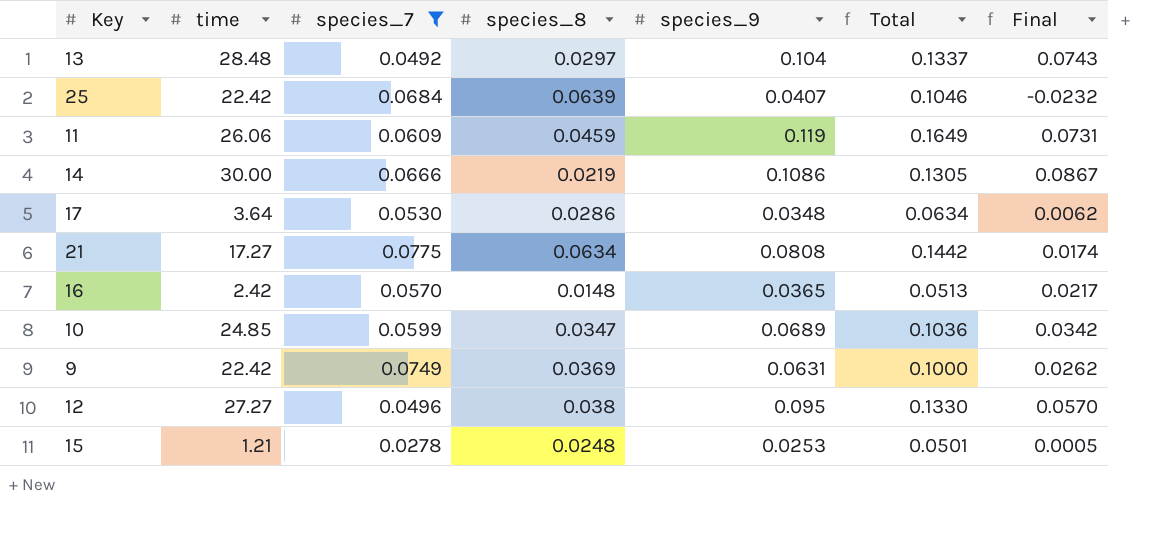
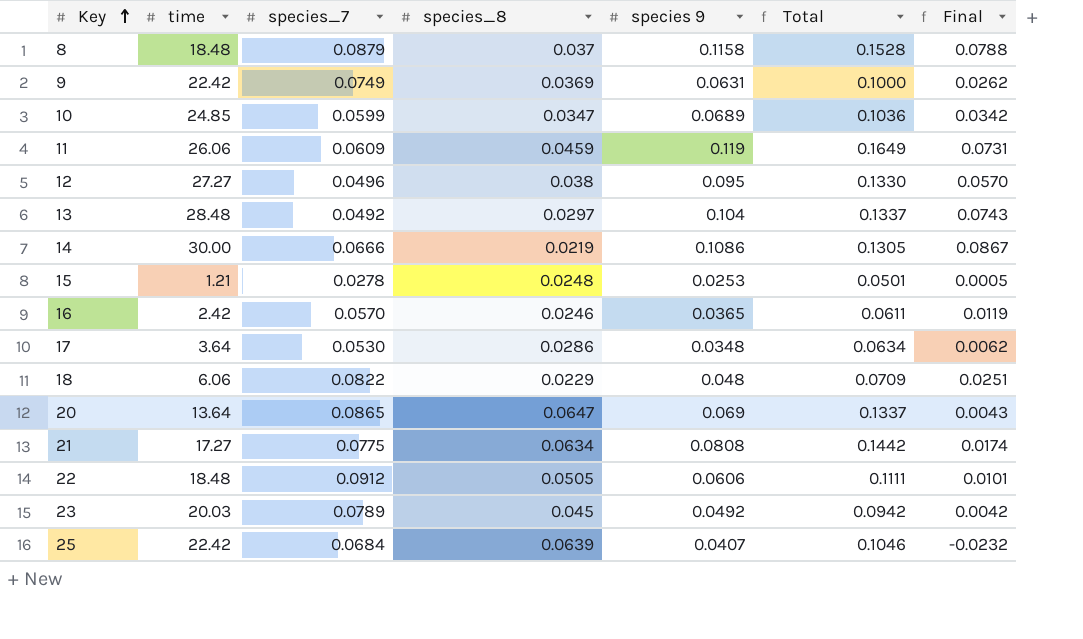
filter: species_7 <= 0.0775 -> none
row order: none -> Key ascending
column name: species_9 -> species 9
16 | species_8: 0.0148 -> 0.0246
16 | Total: 0.0513 -> 0.0611
16 | Final: 0.0217 -> 0.0119

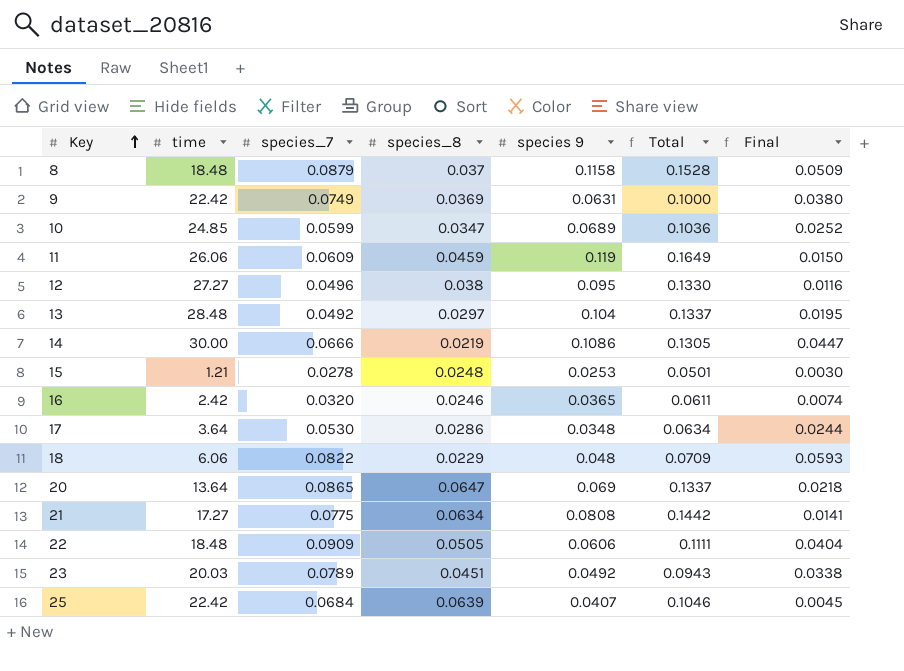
column Final | formula: [species 9] - [species_8] -> [species_7] - [species_8]
16 | species_7: 0.0570 -> 0.0320
22 | species_7: 0.0912 -> 0.0909
23 | species_8: 0.045 -> 0.0451
23 | Total: 0.0942 -> 0.0943

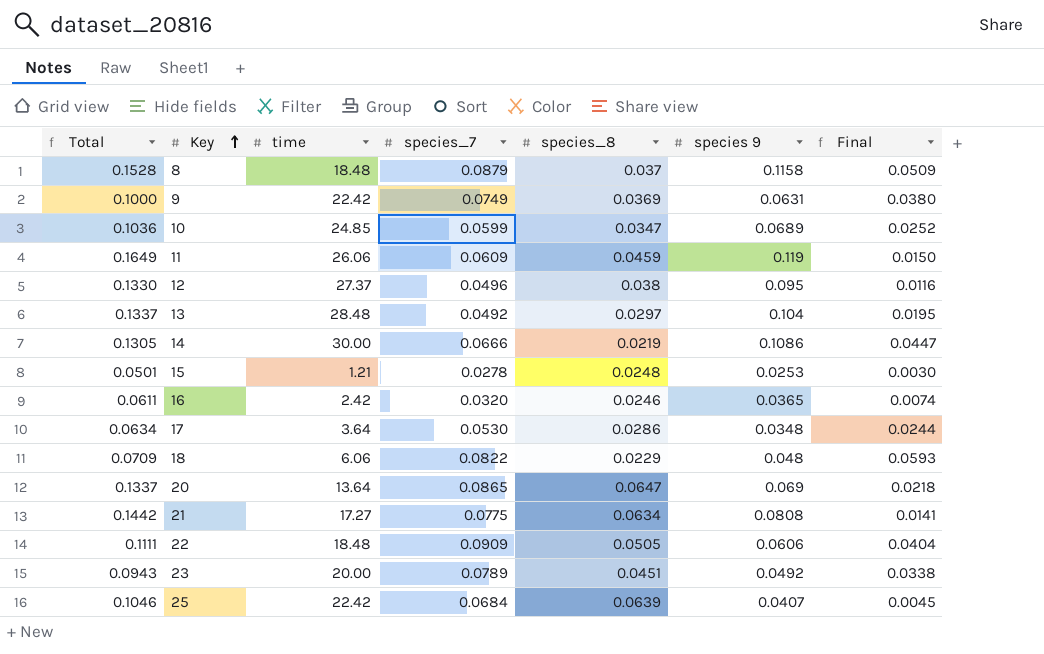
column Total | position: 6 -> 1
12 | time: 27.27 -> 27.37
23 | time: 20.03 -> 20.00

